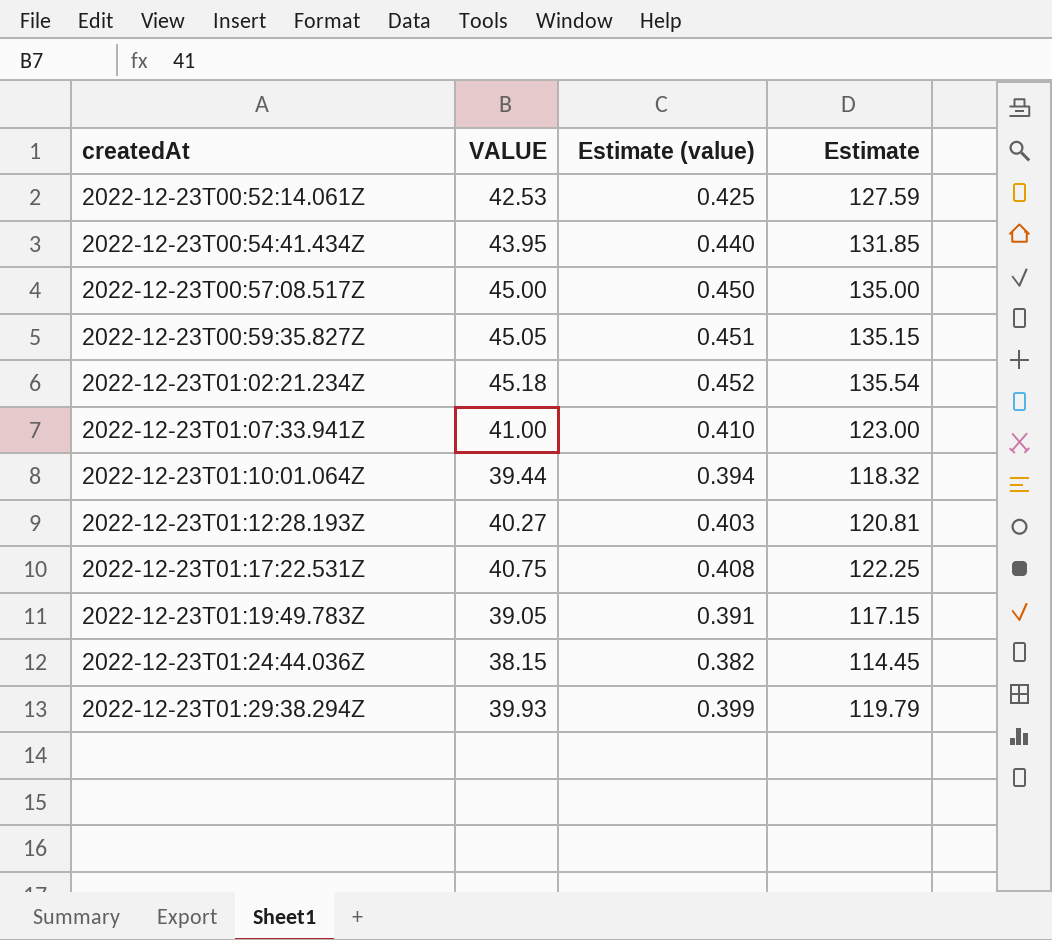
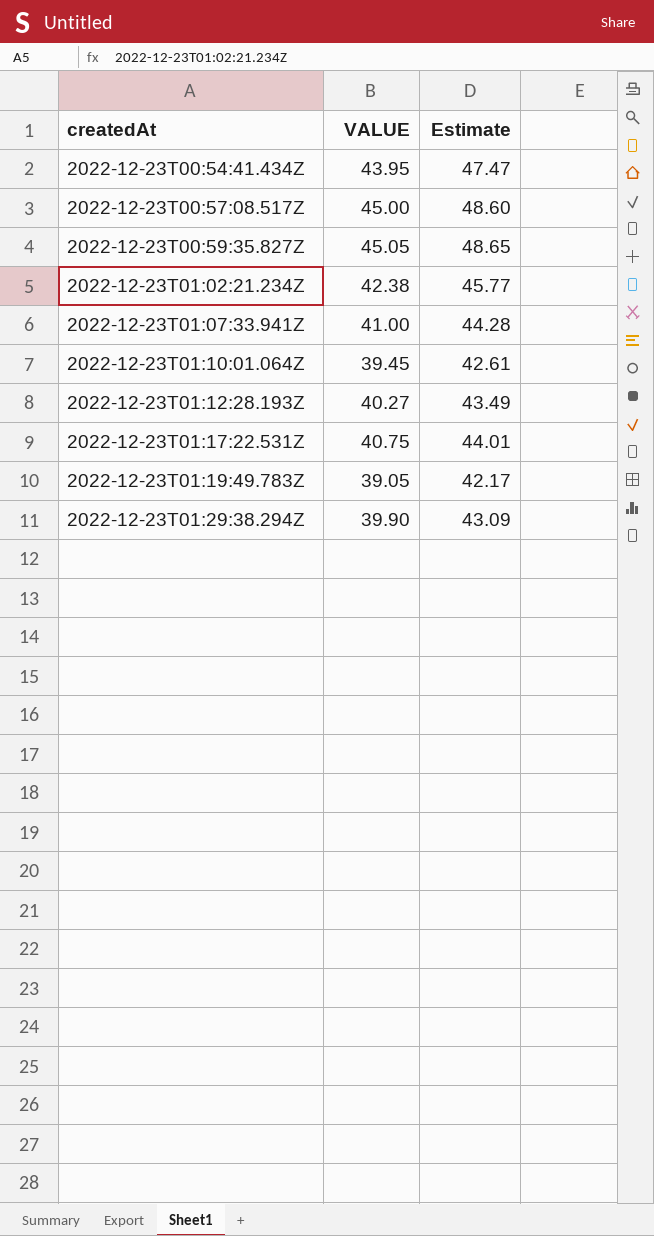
column Estimate (value) | formula: [VALUE] * 0.01 -> none
column Estimate | formula: [VALUE] * 3 -> [VALUE] * 1.08
row 2022-12-23T00:52:14.061Z: 42.53 | 0.425 | 127.59 -> none
row 2022-12-23T01:24:44.036Z: 38.15 | 0.382 | 114.45 -> none
2022-12-23T01:02:21.234Z | VALUE: 45.18 -> 42.38
2022-12-23T01:10:01.064Z | VALUE: 39.44 -> 39.45
2022-12-23T01:29:38.294Z | VALUE: 39.93 -> 39.90

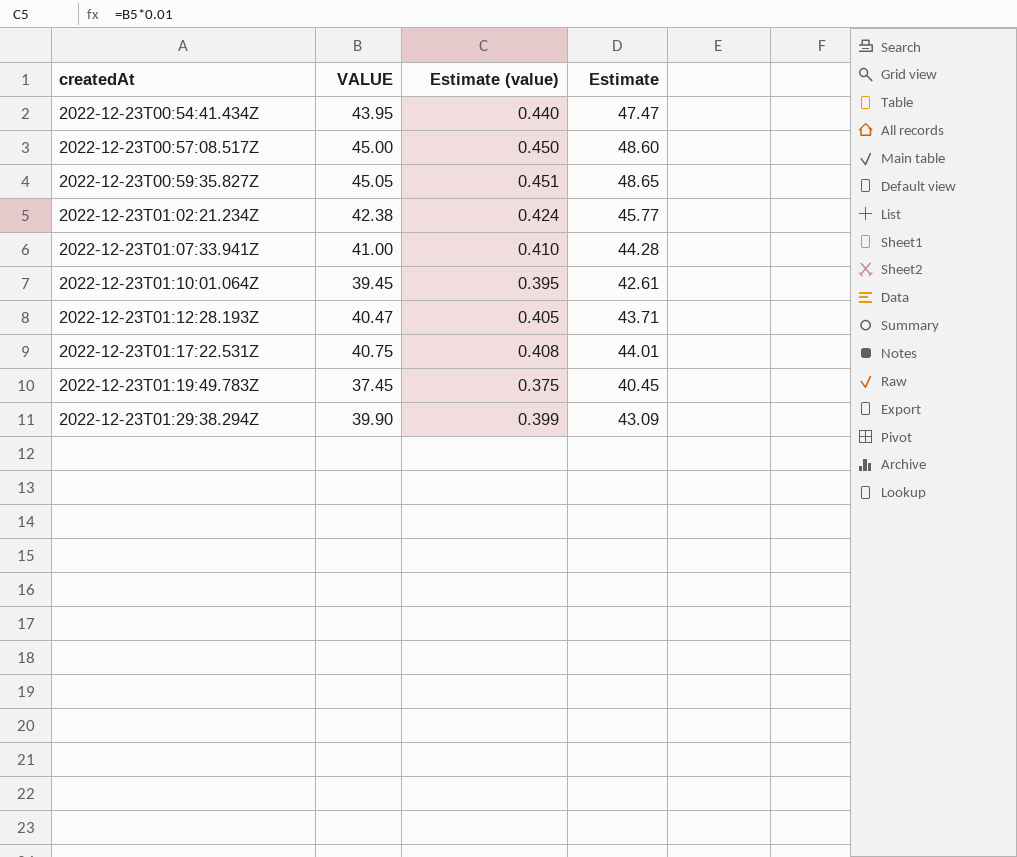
column Estimate (value) | formula: none -> [VALUE] * 0.01
2022-12-23T01:12:28.193Z | VALUE: 40.27 -> 40.47
2022-12-23T01:12:28.193Z | Estimate: 43.49 -> 43.71
2022-12-23T01:19:49.783Z | VALUE: 39.05 -> 37.45
2022-12-23T01:19:49.783Z | Estimate: 42.17 -> 40.45

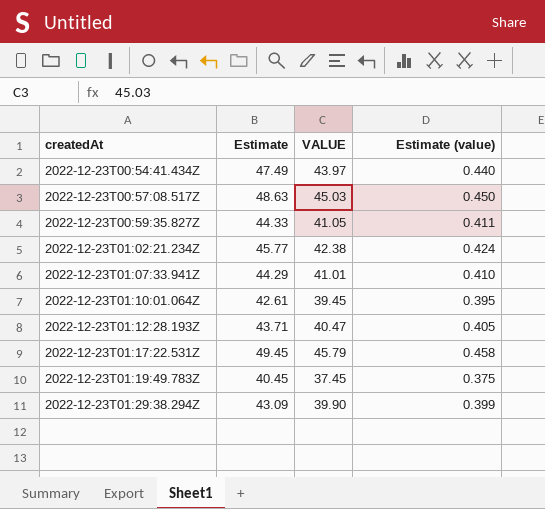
column Estimate | position: 4 -> 2
2022-12-23T00:54:41.434Z | Estimate: 47.47 -> 47.49
2022-12-23T00:54:41.434Z | VALUE: 43.95 -> 43.97
2022-12-23T00:57:08.517Z | Estimate: 48.60 -> 48.63
2022-12-23T00:57:08.517Z | VALUE: 45.00 -> 45.03
2022-12-23T00:59:35.827Z | Estimate: 48.65 -> 44.33
2022-12-23T00:59:35.827Z | VALUE: 45.05 -> 41.05
2022-12-23T00:59:35.827Z | Estimate (value): 0.451 -> 0.411
2022-12-23T01:07:33.941Z | Estimate: 44.28 -> 44.29
2022-12-23T01:07:33.941Z | VALUE: 41.00 -> 41.01
2022-12-23T01:17:22.531Z | Estimate: 44.01 -> 49.45
2022-12-23T01:17:22.531Z | VALUE: 40.75 -> 45.79
2022-12-23T01:17:22.531Z | Estimate (value): 0.408 -> 0.458

